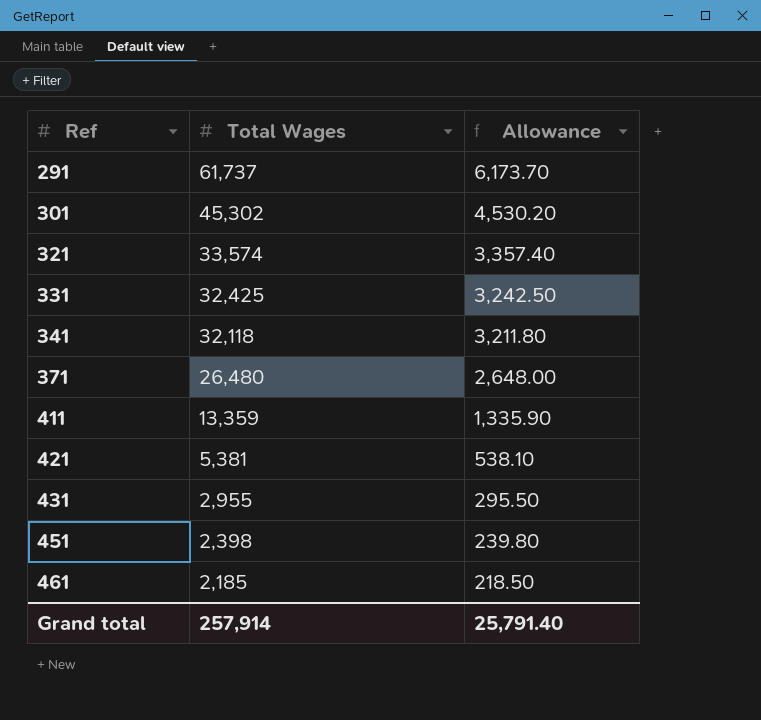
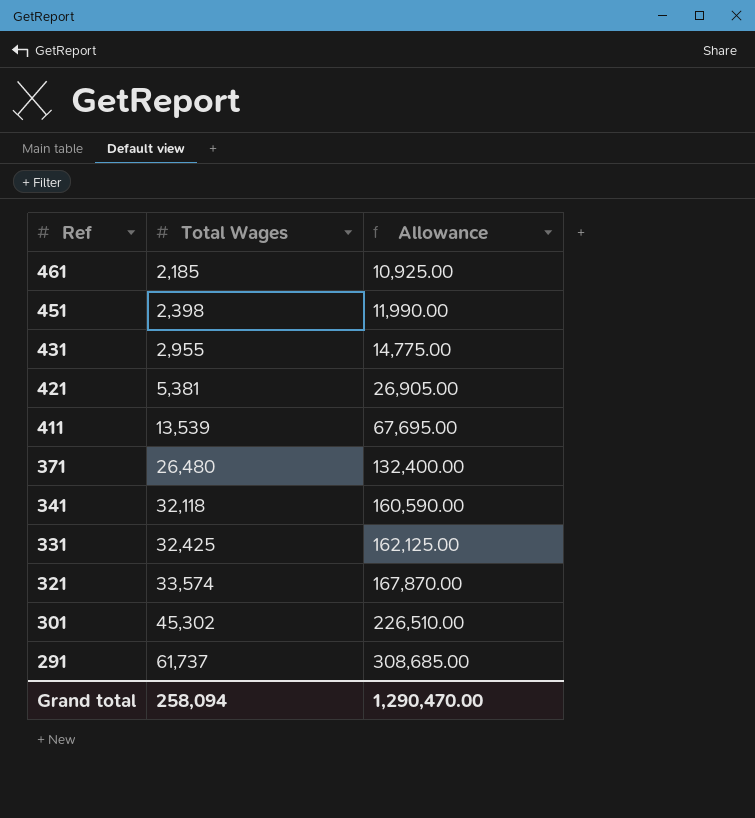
row order: Ref ascending -> Ref descending
column Allowance | formula: [Total Wages] * 0.1 -> [Total Wages] * 5
411 | Total Wages: 13,359 -> 13,539
Grand total | Total Wages: 257,914 -> 258,094
Grand total | Allowance: 25,791.40 -> 1,290,470.00

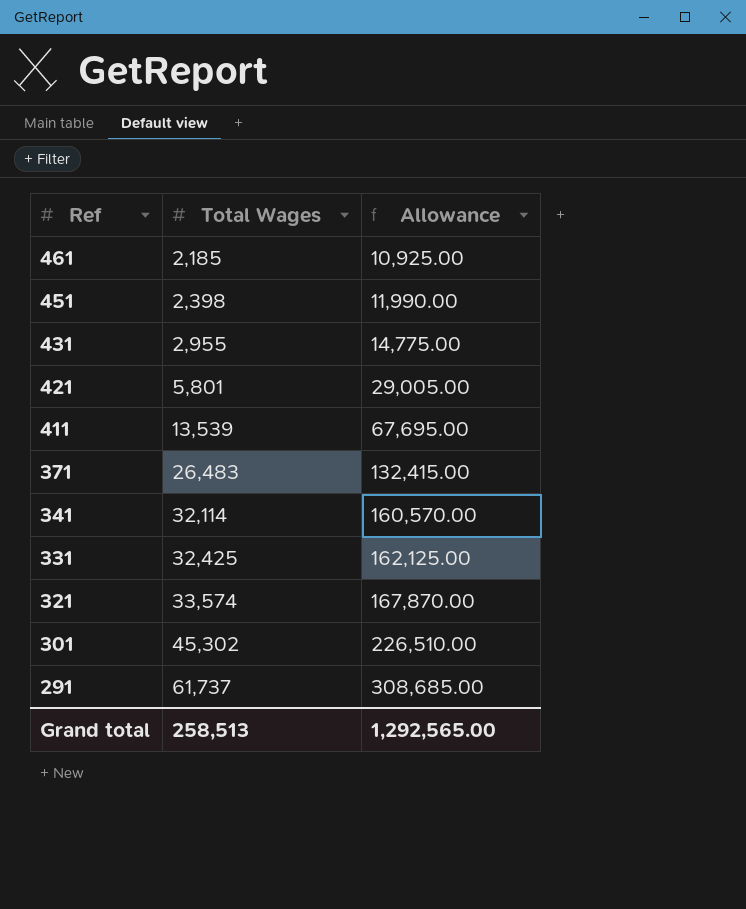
421 | Total Wages: 5,381 -> 5,801
421 | Allowance: 26,905.00 -> 29,005.00
371 | Total Wages: 26,480 -> 26,483
371 | Allowance: 132,400.00 -> 132,415.00
341 | Total Wages: 32,118 -> 32,114
341 | Allowance: 160,590.00 -> 160,570.00
Grand total | Total Wages: 258,094 -> 258,513
Grand total | Allowance: 1,290,470.00 -> 1,292,565.00

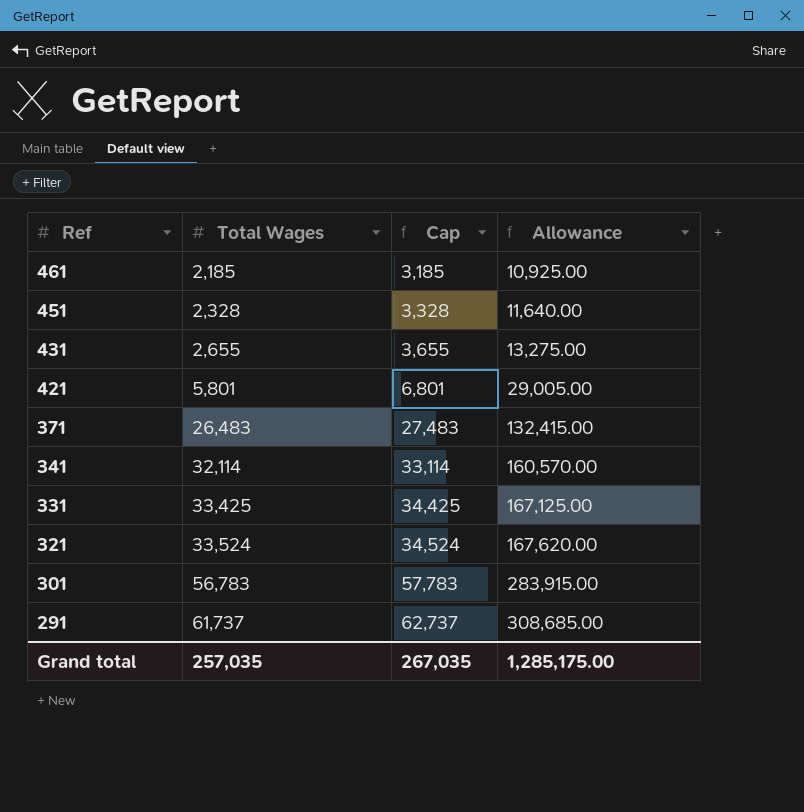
column Cap | formula: none -> [Total Wages] + 1000
row 411: 13,539 | 67,695.00 -> none
451 | Total Wages: 2,398 -> 2,328
451 | Allowance: 11,990.00 -> 11,640.00
431 | Total Wages: 2,955 -> 2,655
431 | Allowance: 14,775.00 -> 13,275.00
331 | Total Wages: 32,425 -> 33,425
331 | Allowance: 162,125.00 -> 167,125.00
321 | Total Wages: 33,574 -> 33,524
321 | Allowance: 167,870.00 -> 167,620.00
301 | Total Wages: 45,302 -> 56,783
301 | Allowance: 226,510.00 -> 283,915.00
Grand total | Total Wages: 258,513 -> 257,035
Grand total | Allowance: 1,292,565.00 -> 1,285,175.00

